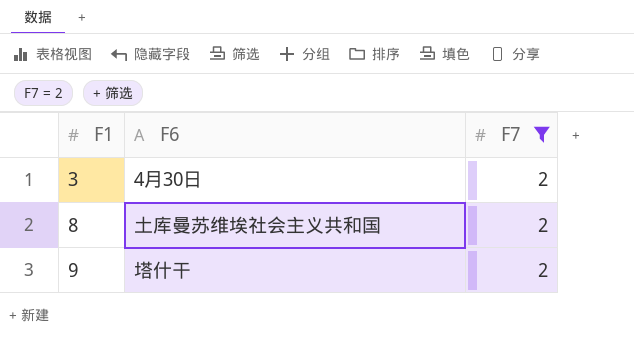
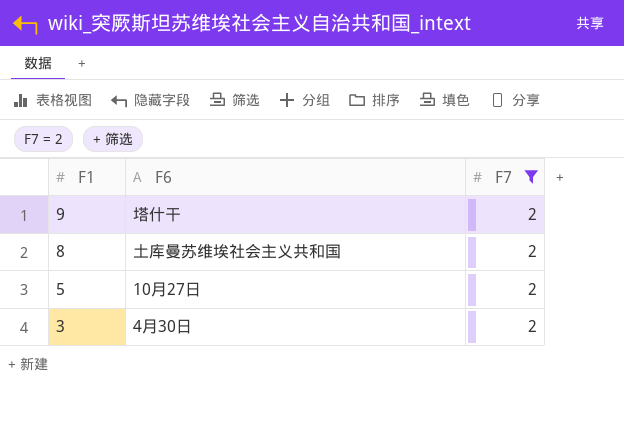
row order: F1 ascending -> F1 descending
row 5: none -> 10月27日 | 2

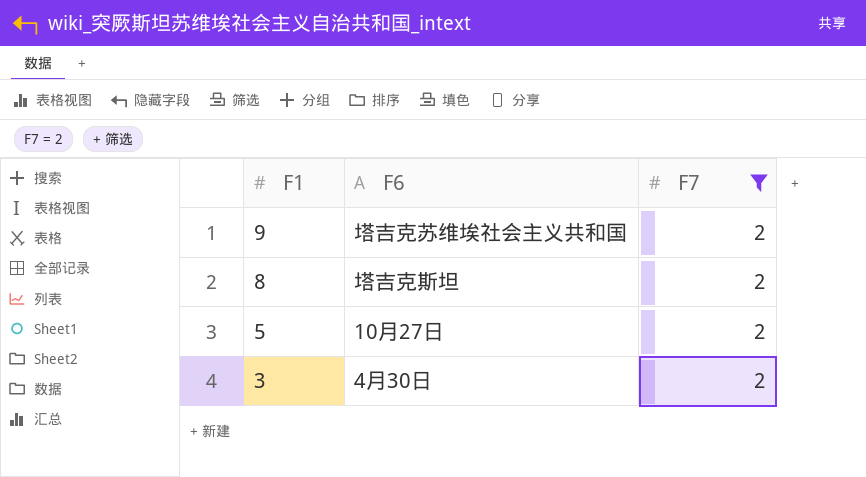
9 | F6: 塔什干 -> 塔吉克苏维埃社会主义共和国
8 | F6: 土库曼苏维埃社会主义共和国 -> 塔吉克斯坦

